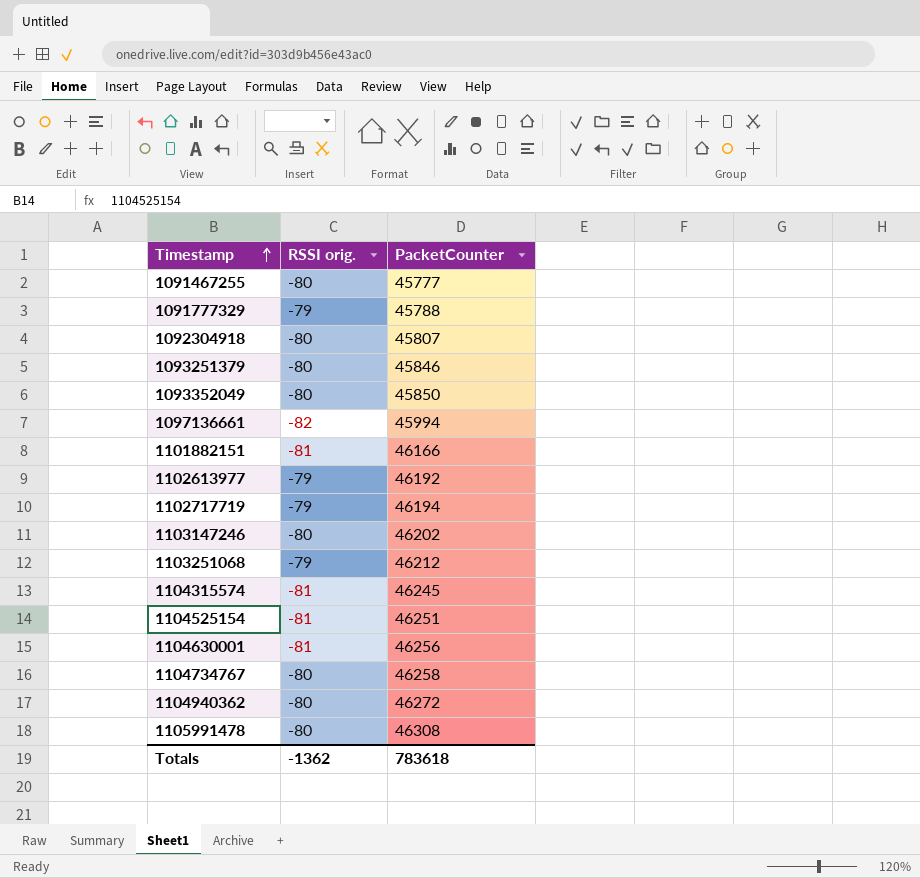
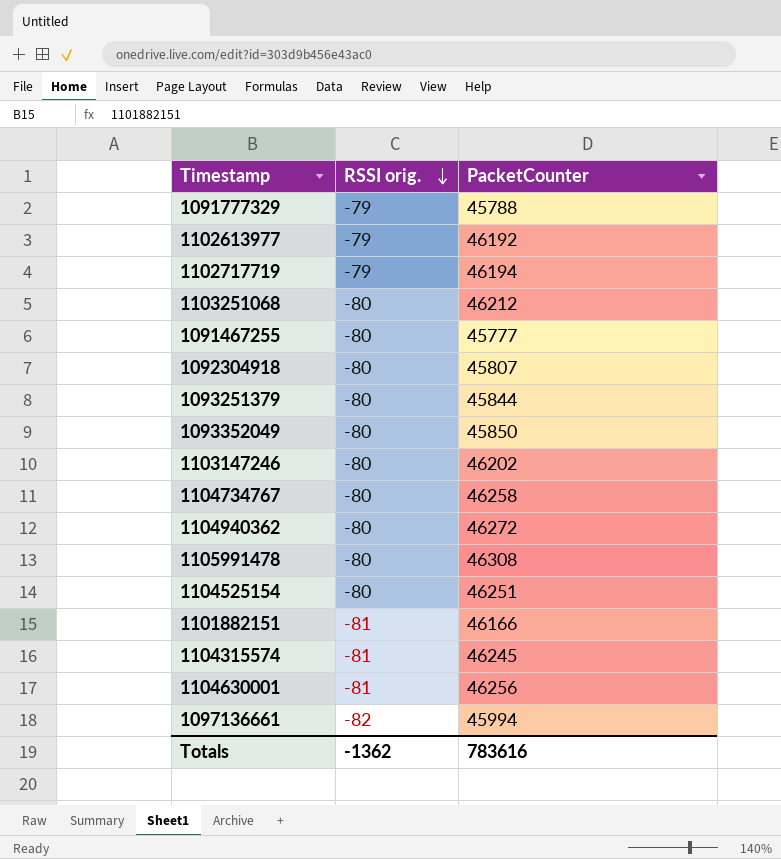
row order: Timestamp ascending -> RSSI orig. descending
1103251068 | RSSI orig.: -79 -> -80
1093251379 | PacketCounter: 45846 -> 45844
1104525154 | RSSI orig.: -81 -> -80
Totals | PacketCounter: 783618 -> 783616

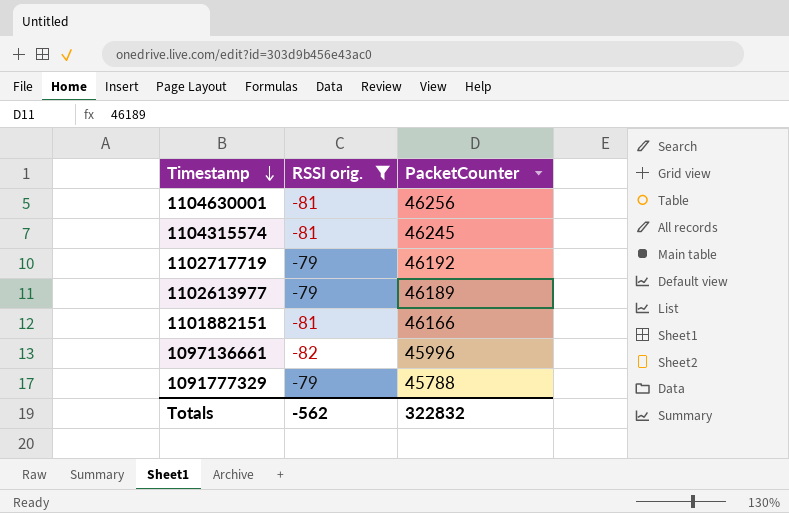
filter: none -> RSSI orig. != -80
row order: RSSI orig. descending -> Timestamp descending
1102717719 | PacketCounter: 46194 -> 46192
1102613977 | PacketCounter: 46192 -> 46189
1097136661 | PacketCounter: 45994 -> 45996
Totals | RSSI orig.: -1362 -> -562
Totals | PacketCounter: 783616 -> 322832

